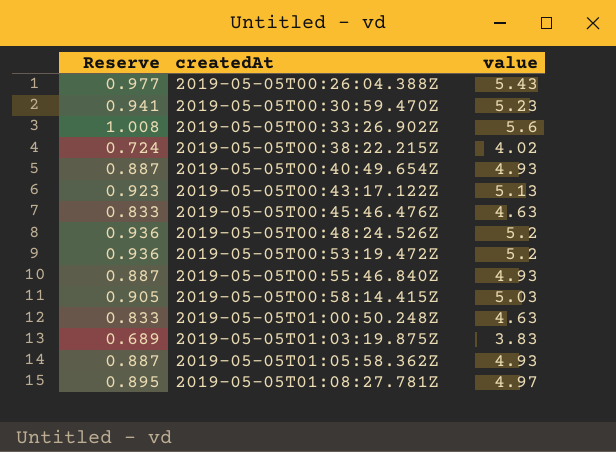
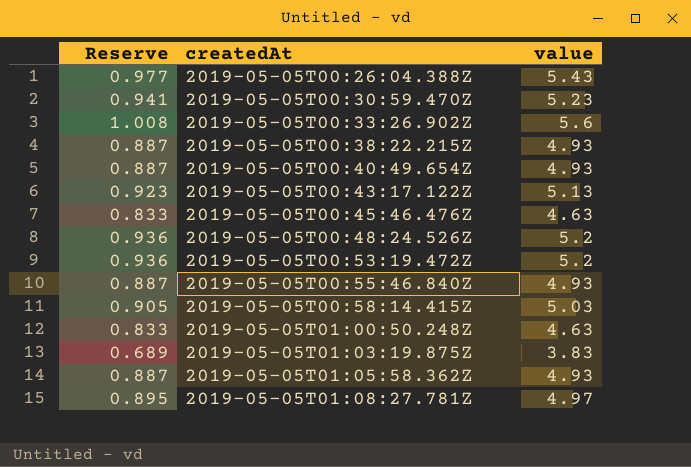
2019-05-05T00:38:22.215Z | Reserve: 0.724 -> 0.887
2019-05-05T00:38:22.215Z | value: 4.02 -> 4.93

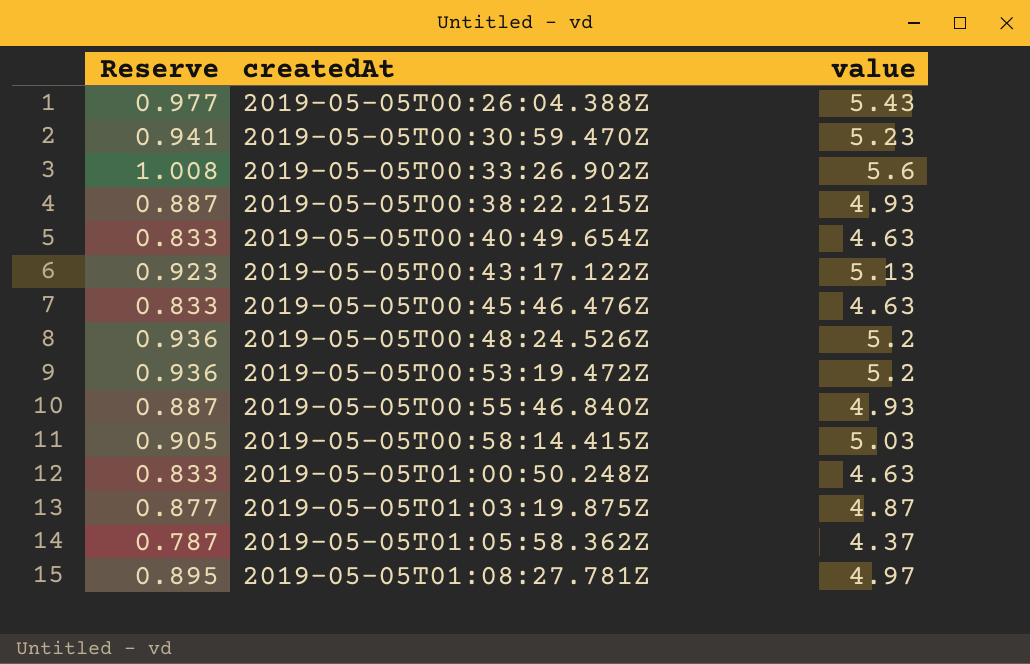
2019-05-05T00:40:49.654Z | Reserve: 0.887 -> 0.833
2019-05-05T00:40:49.654Z | value: 4.93 -> 4.63
2019-05-05T01:03:19.875Z | Reserve: 0.689 -> 0.877
2019-05-05T01:03:19.875Z | value: 3.83 -> 4.87
2019-05-05T01:05:58.362Z | Reserve: 0.887 -> 0.787
2019-05-05T01:05:58.362Z | value: 4.93 -> 4.37

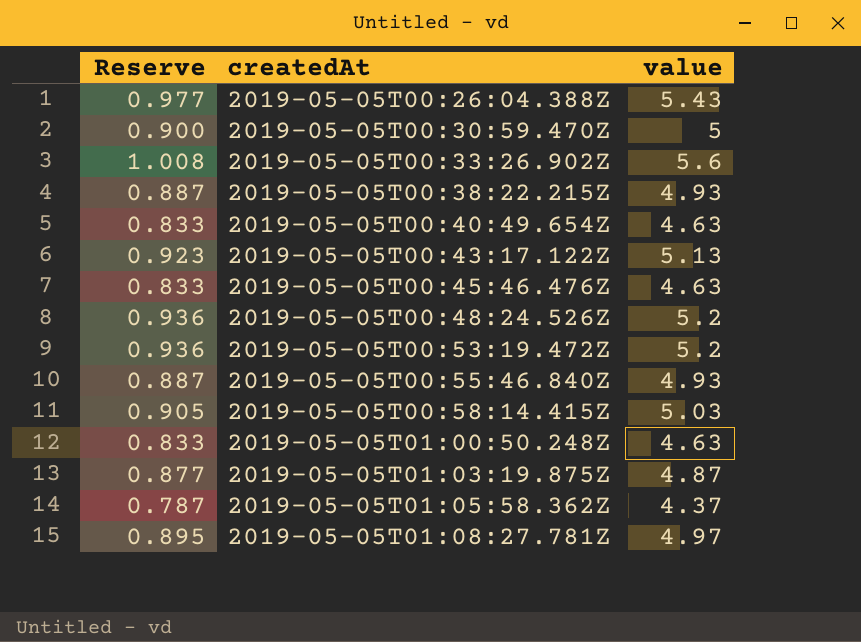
2019-05-05T00:30:59.470Z | Reserve: 0.941 -> 0.900
2019-05-05T00:30:59.470Z | value: 5.23 -> 5

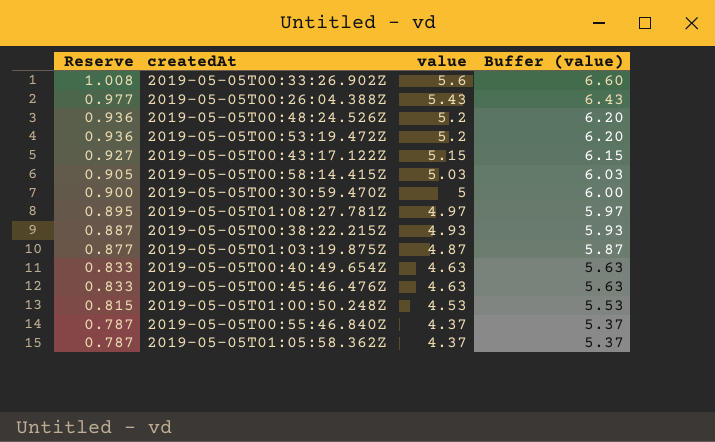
row order: createdAt ascending -> Reserve descending
column Buffer (value) | formula: none -> [value] + 1
2019-05-05T00:43:17.122Z | Reserve: 0.923 -> 0.927
2019-05-05T00:43:17.122Z | value: 5.13 -> 5.15
2019-05-05T01:00:50.248Z | Reserve: 0.833 -> 0.815
2019-05-05T01:00:50.248Z | value: 4.63 -> 4.53
2019-05-05T00:55:46.840Z | Reserve: 0.887 -> 0.787
2019-05-05T00:55:46.840Z | value: 4.93 -> 4.37

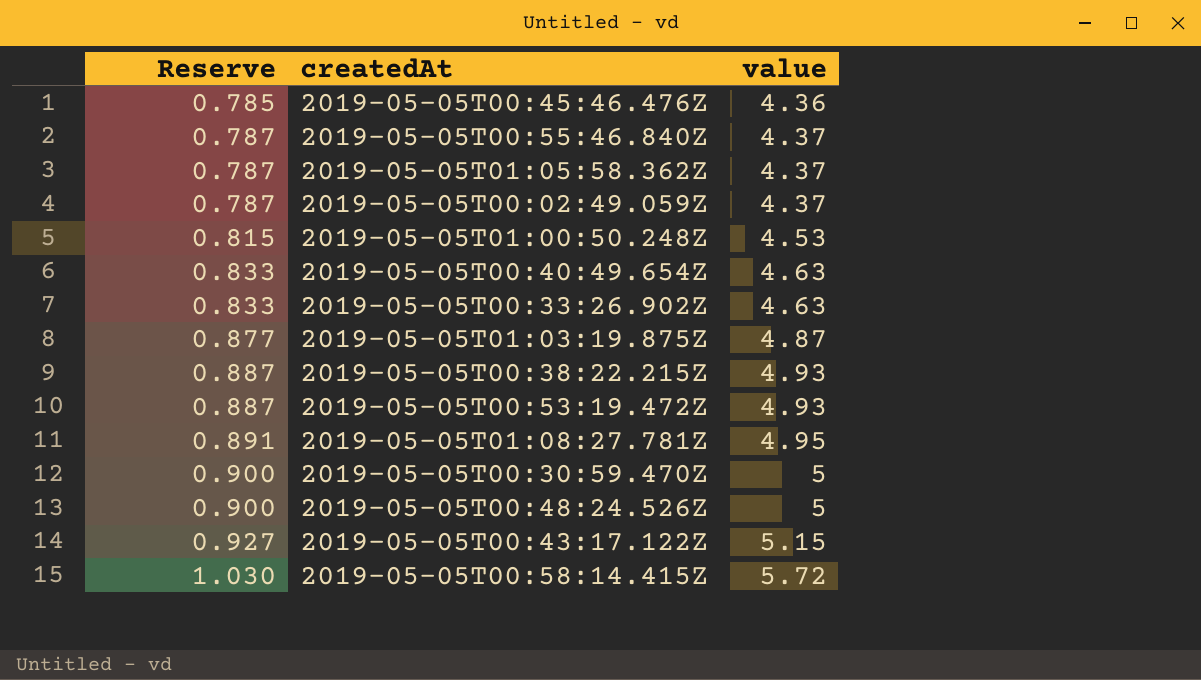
row order: Reserve descending -> Reserve ascending
column Buffer (value) | formula: [value] + 1 -> none
row 2019-05-05T00:26:04.388Z: 0.977 | 5.43 | 6.43 -> none
2019-05-05T00:45:46.476Z | Reserve: 0.833 -> 0.785
2019-05-05T00:45:46.476Z | value: 4.63 -> 4.36
row 2019-05-05T00:02:49.059Z: none -> 0.787 | 4.37
2019-05-05T00:33:26.902Z | Reserve: 1.008 -> 0.833
2019-05-05T00:33:26.902Z | value: 5.6 -> 4.63
2019-05-05T00:53:19.472Z | Reserve: 0.936 -> 0.887
2019-05-05T00:53:19.472Z | value: 5.2 -> 4.93
2019-05-05T01:08:27.781Z | Reserve: 0.895 -> 0.891
2019-05-05T01:08:27.781Z | value: 4.97 -> 4.95
2019-05-05T00:48:24.526Z | Reserve: 0.936 -> 0.900
2019-05-05T00:48:24.526Z | value: 5.2 -> 5
2019-05-05T00:58:14.415Z | Reserve: 0.905 -> 1.030
2019-05-05T00:58:14.415Z | value: 5.03 -> 5.72

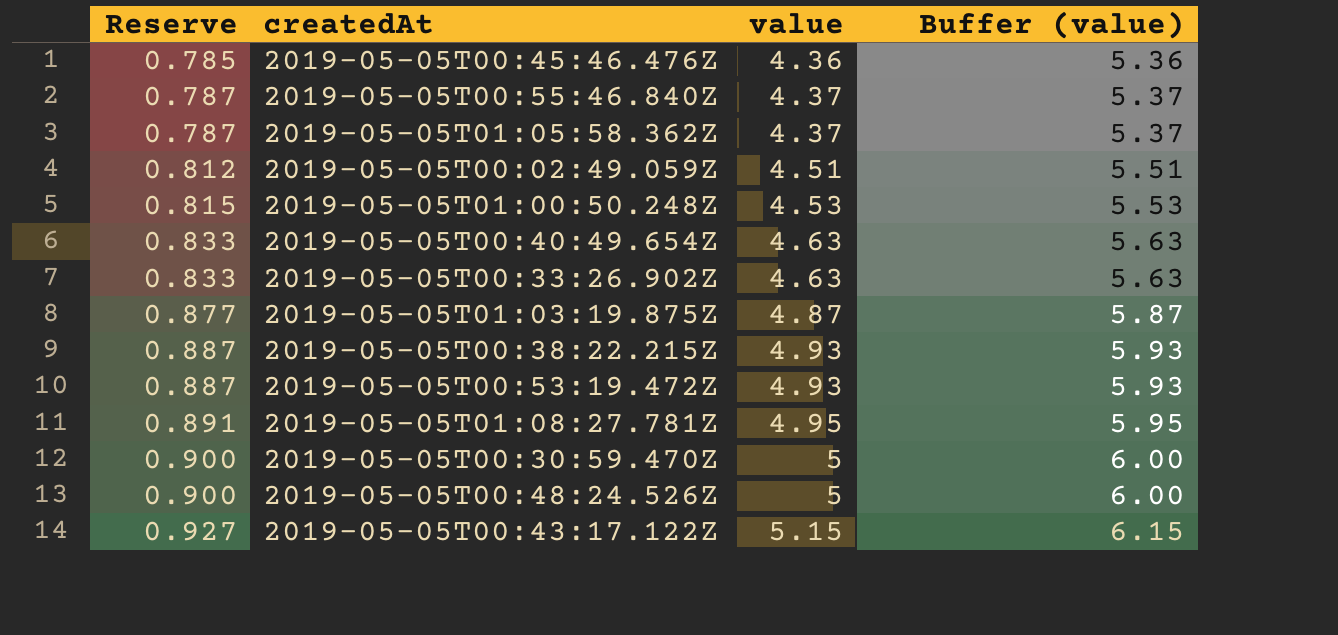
column Buffer (value) | formula: none -> [value] + 1
row 2019-05-05T00:58:14.415Z: 1.030 | 5.72 -> none
2019-05-05T00:02:49.059Z | Reserve: 0.787 -> 0.812
2019-05-05T00:02:49.059Z | value: 4.37 -> 4.51

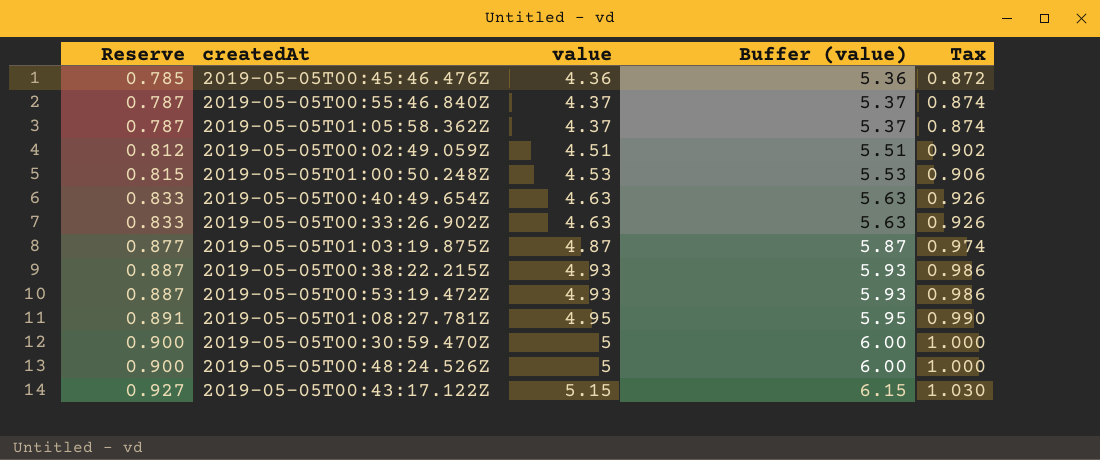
column Tax | formula: none -> [value] * 0.2

